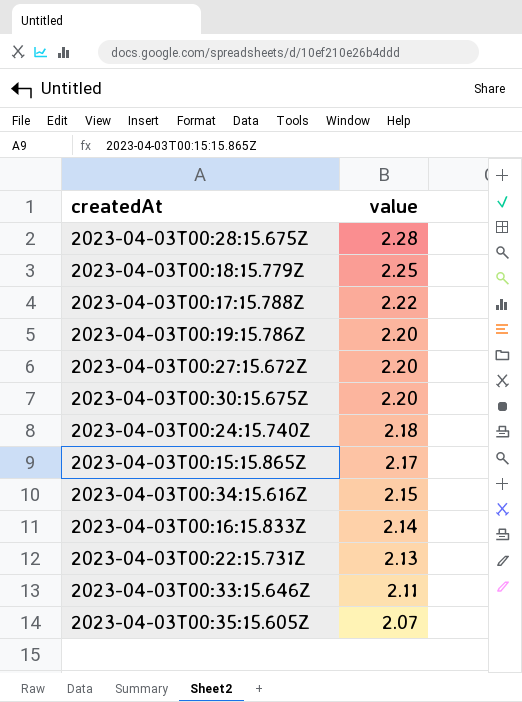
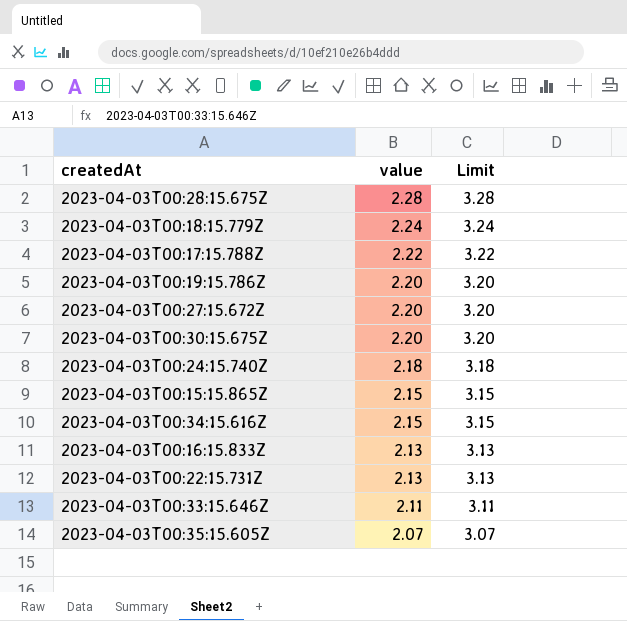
column Limit | formula: none -> [value] + 1
2023-04-03T00:18:15.779Z | value: 2.25 -> 2.24
2023-04-03T00:15:15.865Z | value: 2.17 -> 2.15
2023-04-03T00:16:15.833Z | value: 2.14 -> 2.13

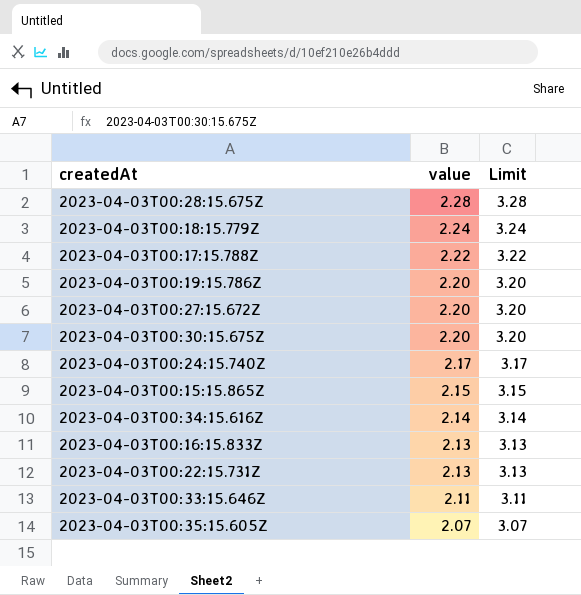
2023-04-03T00:24:15.740Z | value: 2.18 -> 2.17
2023-04-03T00:24:15.740Z | Limit: 3.18 -> 3.17
2023-04-03T00:34:15.616Z | value: 2.15 -> 2.14
2023-04-03T00:34:15.616Z | Limit: 3.15 -> 3.14

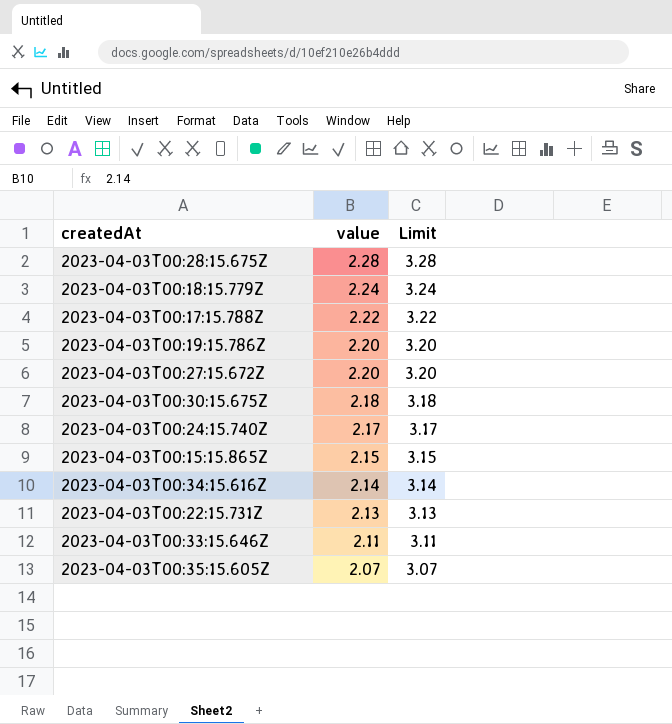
row 2023-04-03T00:16:15.833Z: 2.13 | 3.13 -> none
2023-04-03T00:30:15.675Z | value: 2.20 -> 2.18
2023-04-03T00:30:15.675Z | Limit: 3.20 -> 3.18

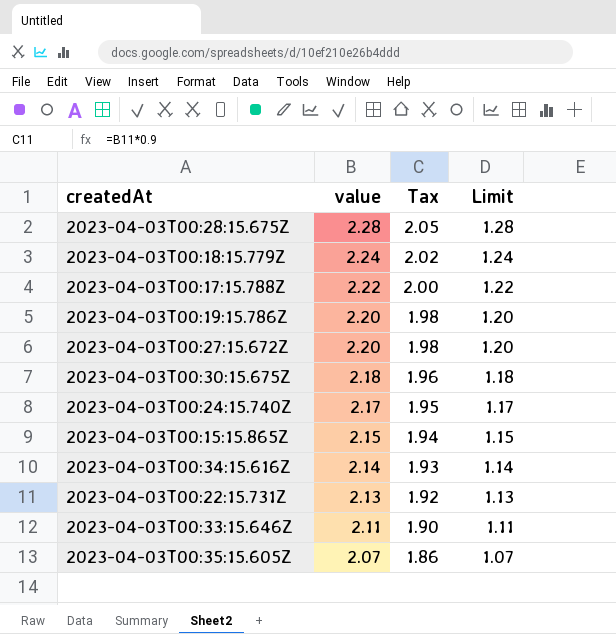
column Tax | formula: none -> [value] * 0.9
column Limit | formula: [value] + 1 -> [value] - 1

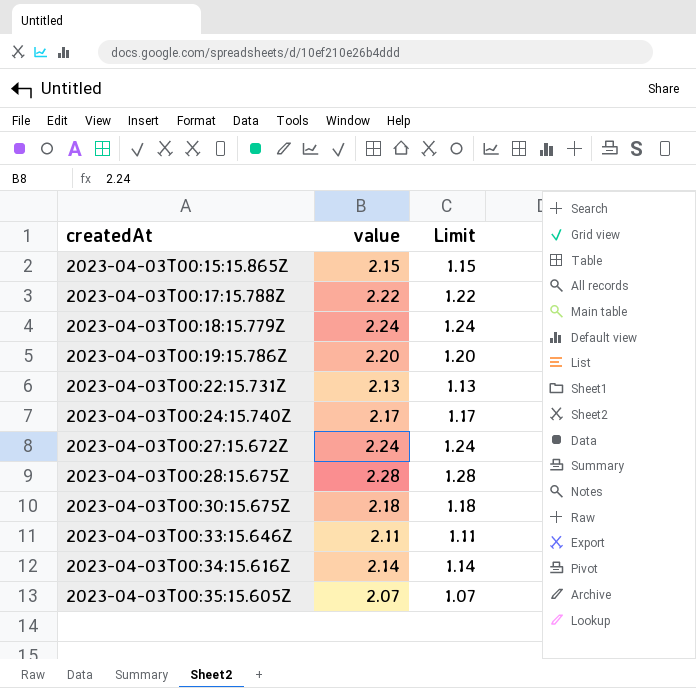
row order: value descending -> createdAt ascending
column Tax | formula: [value] * 0.9 -> none
2023-04-03T00:27:15.672Z | value: 2.20 -> 2.24
2023-04-03T00:27:15.672Z | Limit: 1.20 -> 1.24

